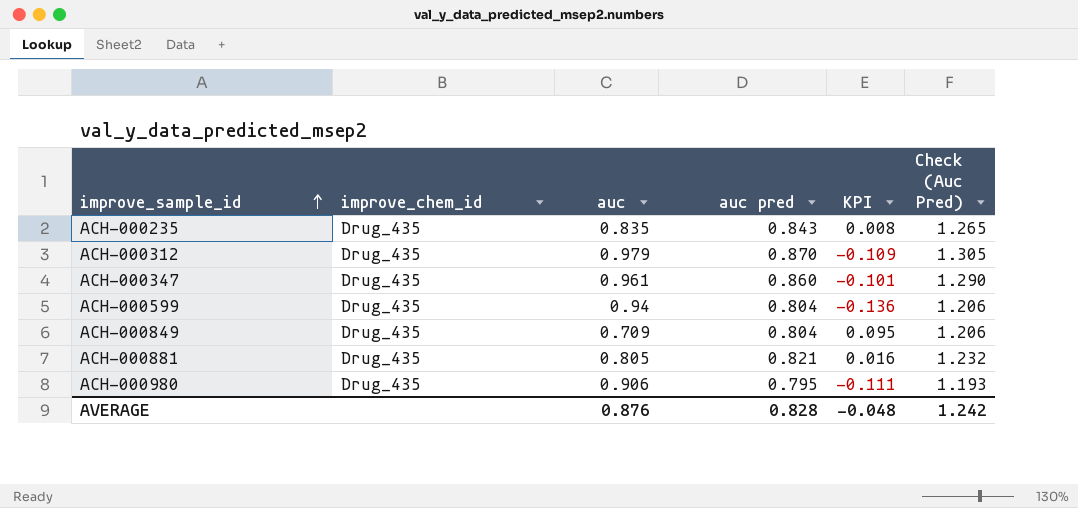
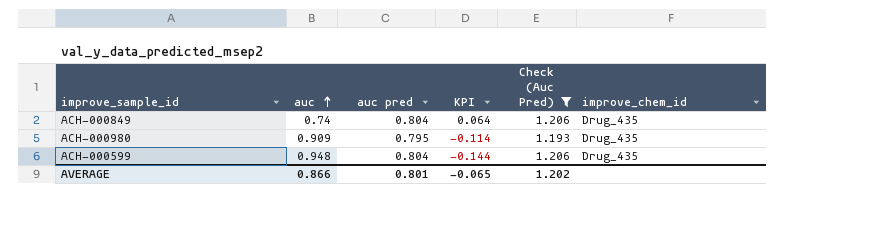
filter: none -> Check (Auc Pred) <= 1.206
row order: improve_sample_id ascending -> auc ascending
column improve_chem_id | position: 2 -> 6
ACH-000849 | auc: 0.709 -> 0.74
ACH-000849 | KPI: 0.095 -> 0.064
ACH-000980 | auc: 0.906 -> 0.909
ACH-000980 | KPI: -0.111 -> -0.114
ACH-000599 | auc: 0.94 -> 0.948
ACH-000599 | KPI: -0.136 -> -0.144
AVERAGE | auc: 0.876 -> 0.866
AVERAGE | auc pred: 0.828 -> 0.801
AVERAGE | KPI: -0.048 -> -0.065
AVERAGE | Check (Auc Pred): 1.242 -> 1.202

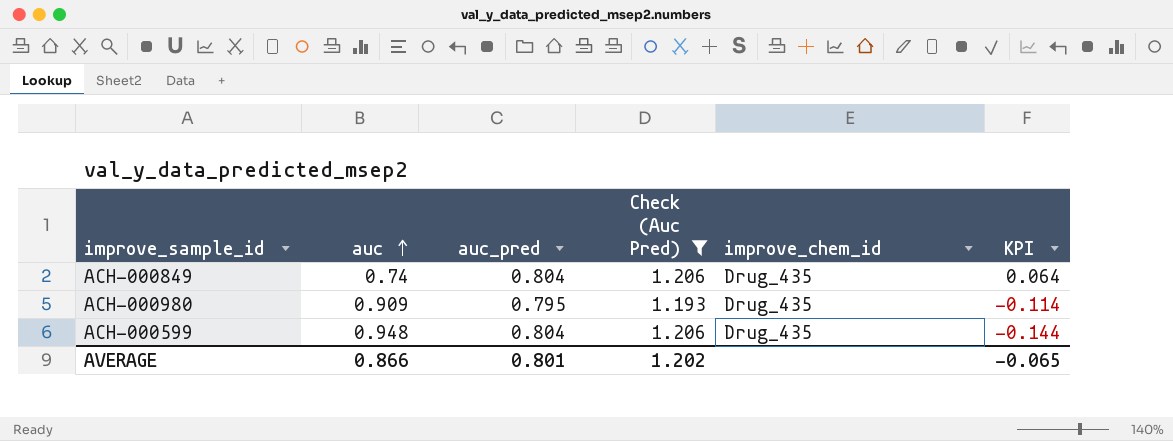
column name: auc pred -> auc_pred
column KPI | position: 4 -> 6

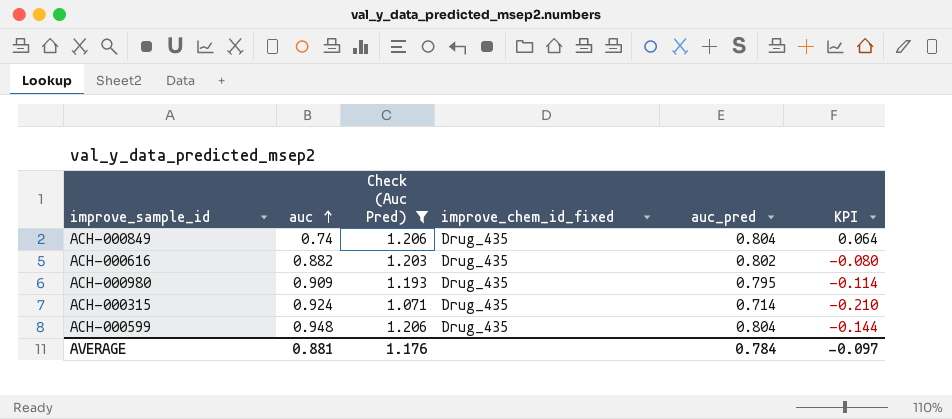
column name: improve_chem_id -> improve_chem_id_fixed
column auc_pred | position: 3 -> 5
row ACH-000616: none -> 0.882 | 1.203 | Drug_435 | 0.802 | -0.080
row ACH-000315: none -> 0.924 | 1.071 | Drug_435 | 0.714 | -0.210
AVERAGE | auc: 0.866 -> 0.881
AVERAGE | Check (Auc Pred): 1.202 -> 1.176
AVERAGE | auc_pred: 0.801 -> 0.784
AVERAGE | KPI: -0.065 -> -0.097

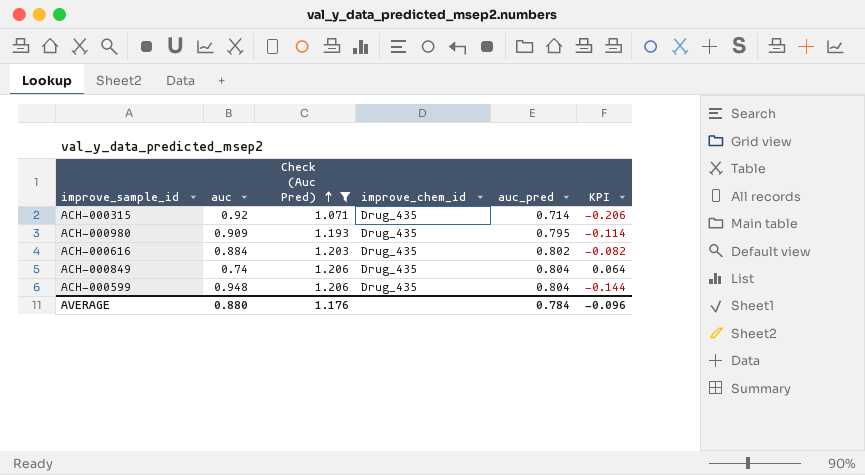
row order: auc ascending -> Check (Auc Pred) ascending
column name: improve_chem_id_fixed -> improve_chem_id
ACH-000315 | auc: 0.924 -> 0.92
ACH-000315 | KPI: -0.210 -> -0.206
ACH-000616 | auc: 0.882 -> 0.884
ACH-000616 | KPI: -0.080 -> -0.082
AVERAGE | auc: 0.881 -> 0.880
AVERAGE | KPI: -0.097 -> -0.096

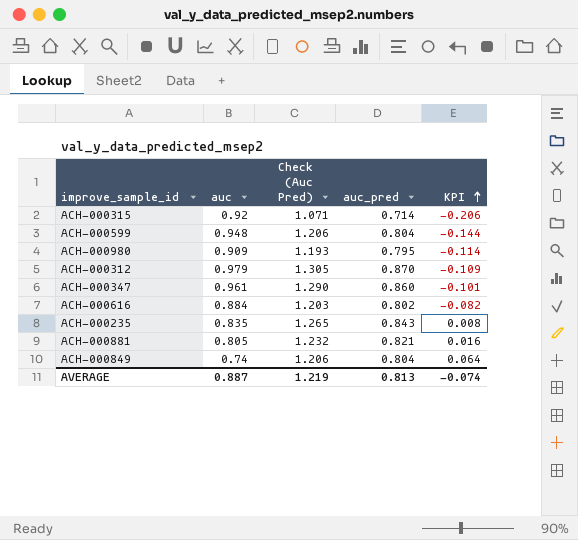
filter: Check (Auc Pred) <= 1.206 -> none
row order: Check (Auc Pred) ascending -> KPI ascending
column improve_chem_id | position: 4 -> none
AVERAGE | auc: 0.880 -> 0.887
AVERAGE | Check (Auc Pred): 1.176 -> 1.219
AVERAGE | auc_pred: 0.784 -> 0.813
AVERAGE | KPI: -0.096 -> -0.074

